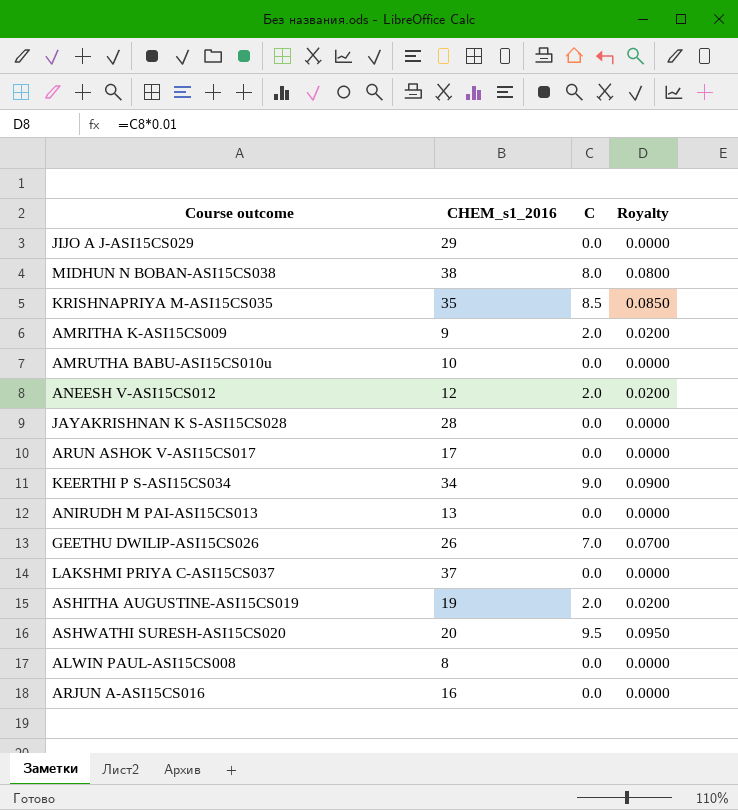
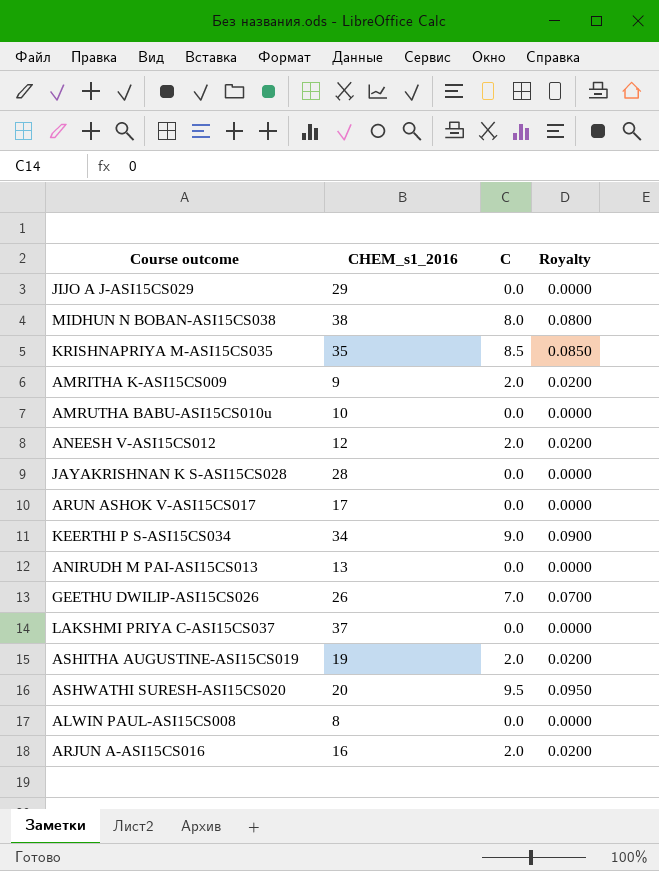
ARJUN A-ASI15CS016 | C: 0.0 -> 2.0
ARJUN A-ASI15CS016 | Royalty: 0.0000 -> 0.0200

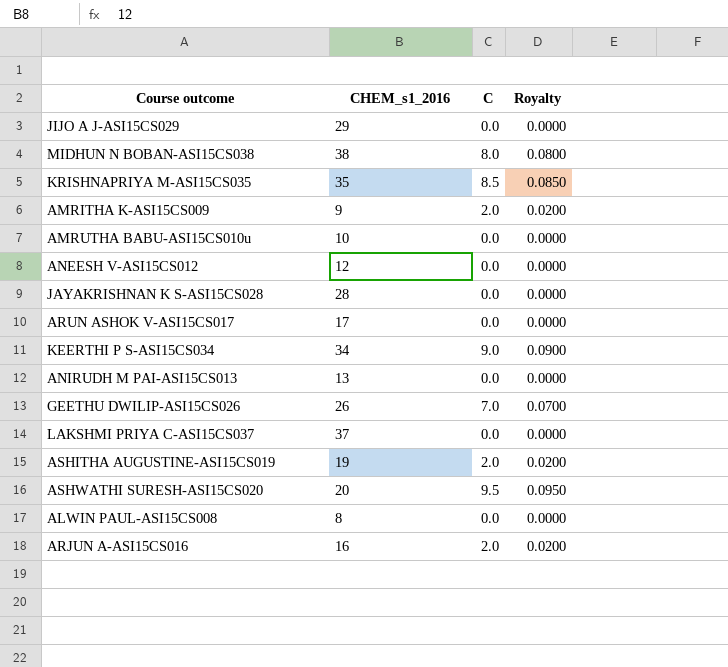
ANEESH V-ASI15CS012 | C: 2.0 -> 0.0
ANEESH V-ASI15CS012 | Royalty: 0.0200 -> 0.0000

